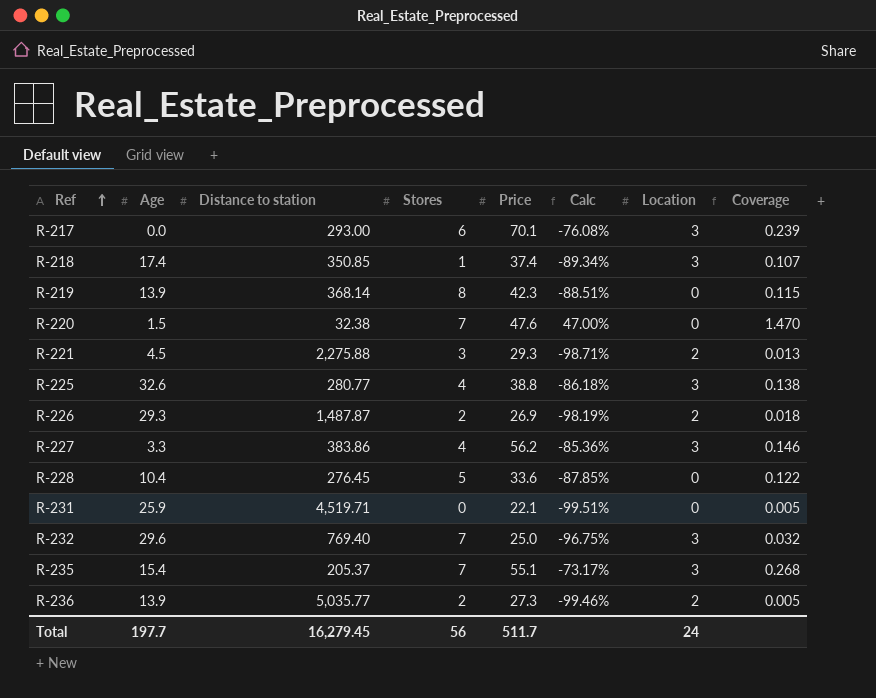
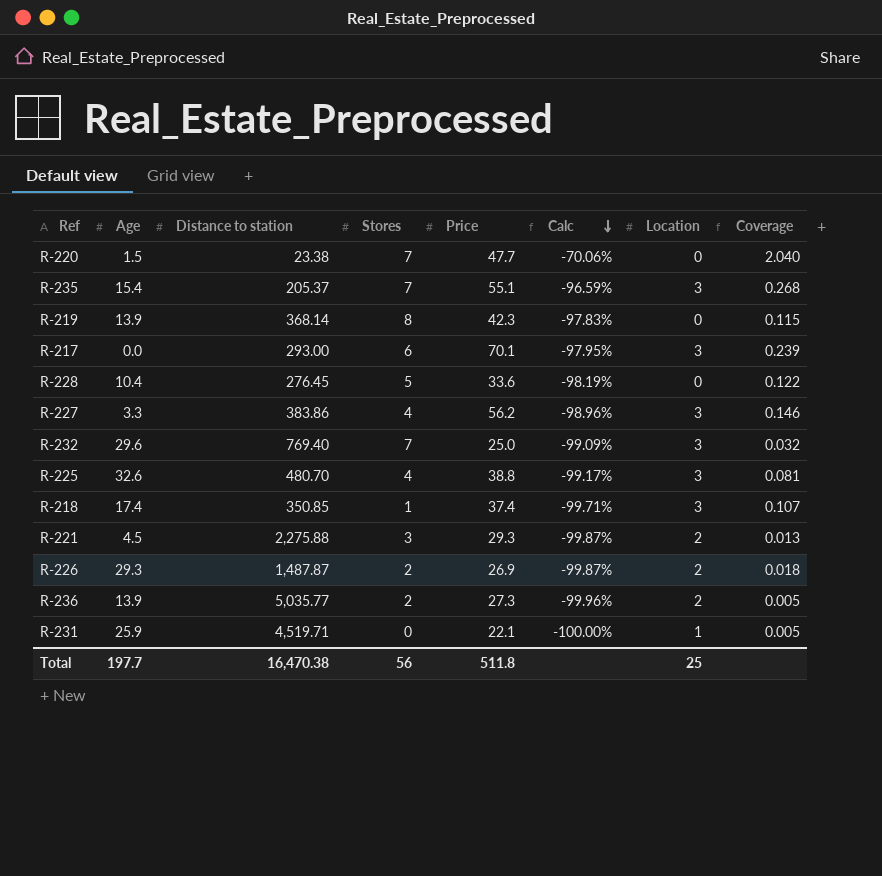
row order: Ref ascending -> Calc descending
column Calc | formula: ([Price] - [Distance to station]) / [Distance to station] -> ([Stores] - [Distance to station]) / [Distance to station]
R-220 | Distance to station: 32.38 -> 23.38
R-220 | Price: 47.6 -> 47.7
R-220 | Coverage: 1.470 -> 2.040
R-225 | Distance to station: 280.77 -> 480.70
R-225 | Coverage: 0.138 -> 0.081
R-231 | Location: 0 -> 1
Total | Distance to station: 16,279.45 -> 16,470.38
Total | Price: 511.7 -> 511.8
Total | Location: 24 -> 25

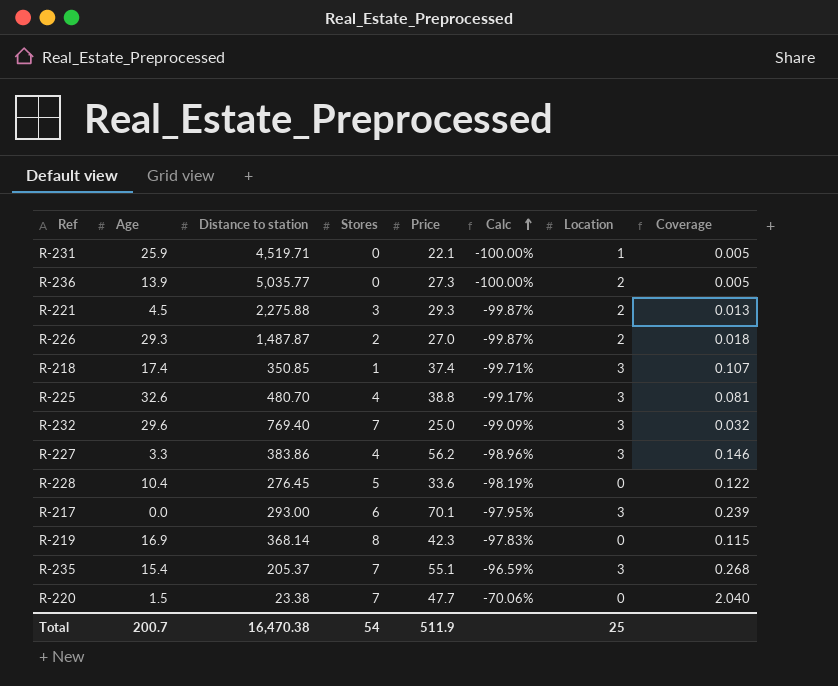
row order: Calc descending -> Calc ascending
R-236 | Stores: 2 -> 0
R-236 | Calc: -99.96% -> -100.00%
R-226 | Price: 26.9 -> 27.0
R-219 | Age: 13.9 -> 16.9
Total | Age: 197.7 -> 200.7
Total | Stores: 56 -> 54
Total | Price: 511.8 -> 511.9

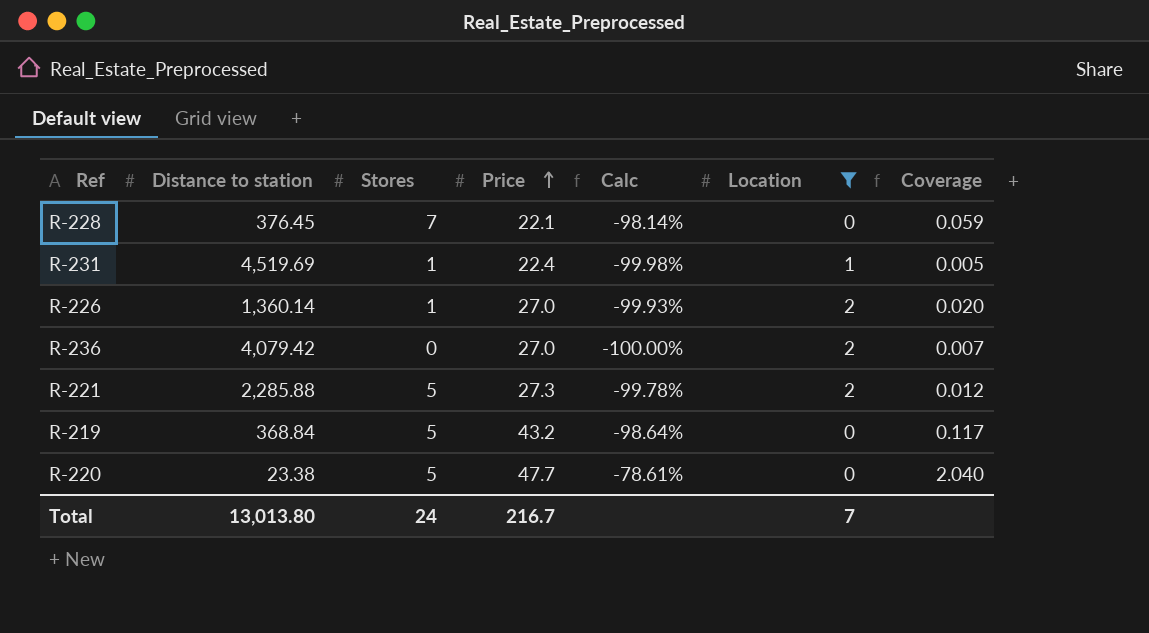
filter: none -> Location != 3
row order: Calc ascending -> Price ascending
column Age | position: 2 -> none
R-228 | Distance to station: 276.45 -> 376.45
R-228 | Stores: 5 -> 7
R-228 | Price: 33.6 -> 22.1
R-228 | Calc: -98.19% -> -98.14%
R-228 | Coverage: 0.122 -> 0.059
R-231 | Distance to station: 4,519.71 -> 4,519.69
R-231 | Stores: 0 -> 1
R-231 | Price: 22.1 -> 22.4
R-231 | Calc: -100.00% -> -99.98%
R-226 | Distance to station: 1,487.87 -> 1,360.14
R-226 | Stores: 2 -> 1
R-226 | Calc: -99.87% -> -99.93%
R-226 | Coverage: 0.018 -> 0.020
R-236 | Distance to station: 5,035.77 -> 4,079.42
R-236 | Price: 27.3 -> 27.0
R-236 | Coverage: 0.005 -> 0.007
R-221 | Distance to station: 2,275.88 -> 2,285.88
R-221 | Stores: 3 -> 5
R-221 | Price: 29.3 -> 27.3
R-221 | Calc: -99.87% -> -99.78%
R-221 | Coverage: 0.013 -> 0.012
R-219 | Distance to station: 368.14 -> 368.84
R-219 | Stores: 8 -> 5
R-219 | Price: 42.3 -> 43.2
R-219 | Calc: -97.83% -> -98.64%
R-219 | Coverage: 0.115 -> 0.117
R-220 | Stores: 7 -> 5
R-220 | Calc: -70.06% -> -78.61%
Total | Distance to station: 16,470.38 -> 13,013.80
Total | Stores: 54 -> 24
Total | Price: 511.9 -> 216.7
Total | Location: 25 -> 7

